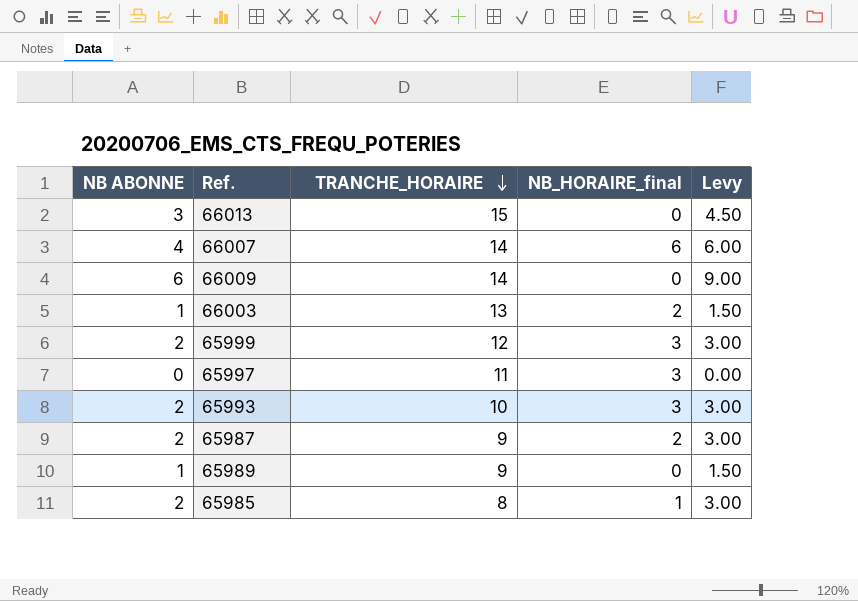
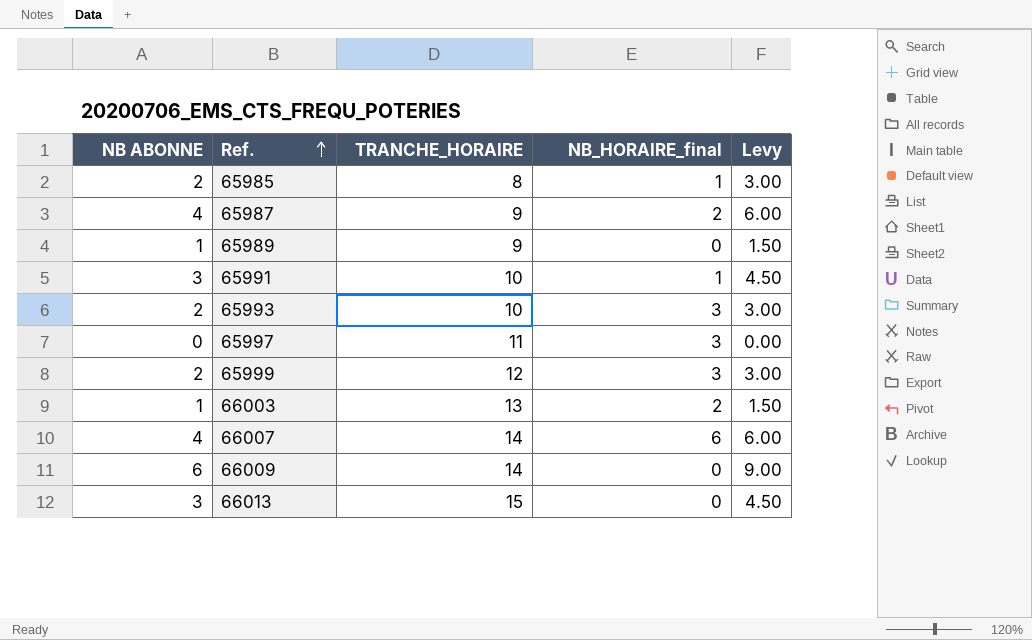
row order: TRANCHE_HORAIRE descending -> Ref. ascending
65987 | NB ABONNE: 2 -> 4
65987 | Levy: 3.00 -> 6.00
row 65991: none -> 3 | 10 | 1 | 4.50

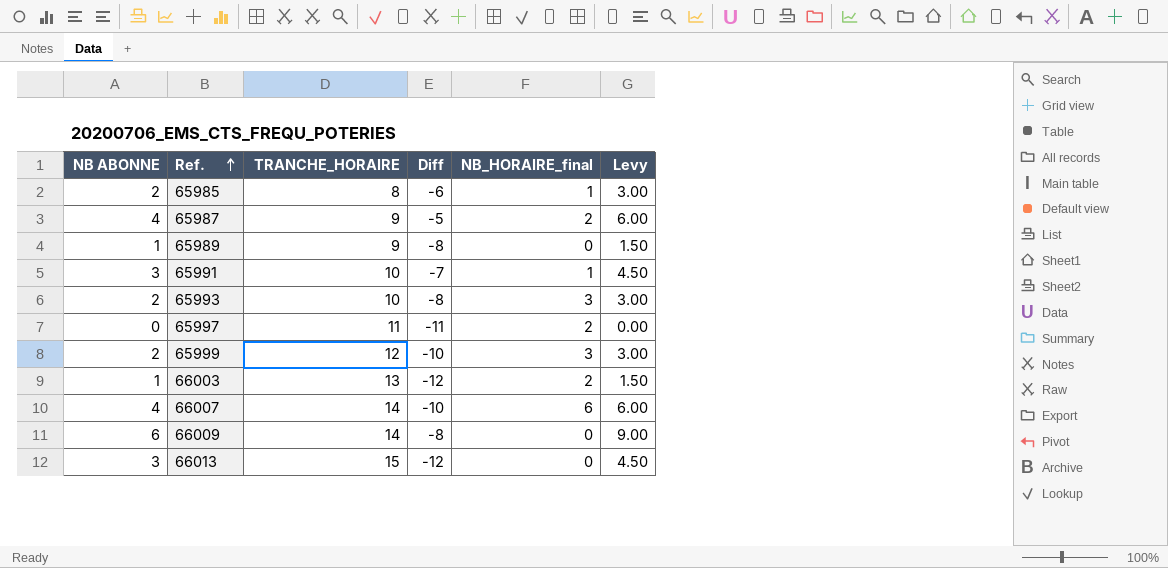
column Diff | formula: none -> [NB ABONNE] - [TRANCHE_HORAIRE]
65997 | NB_HORAIRE_final: 3 -> 2

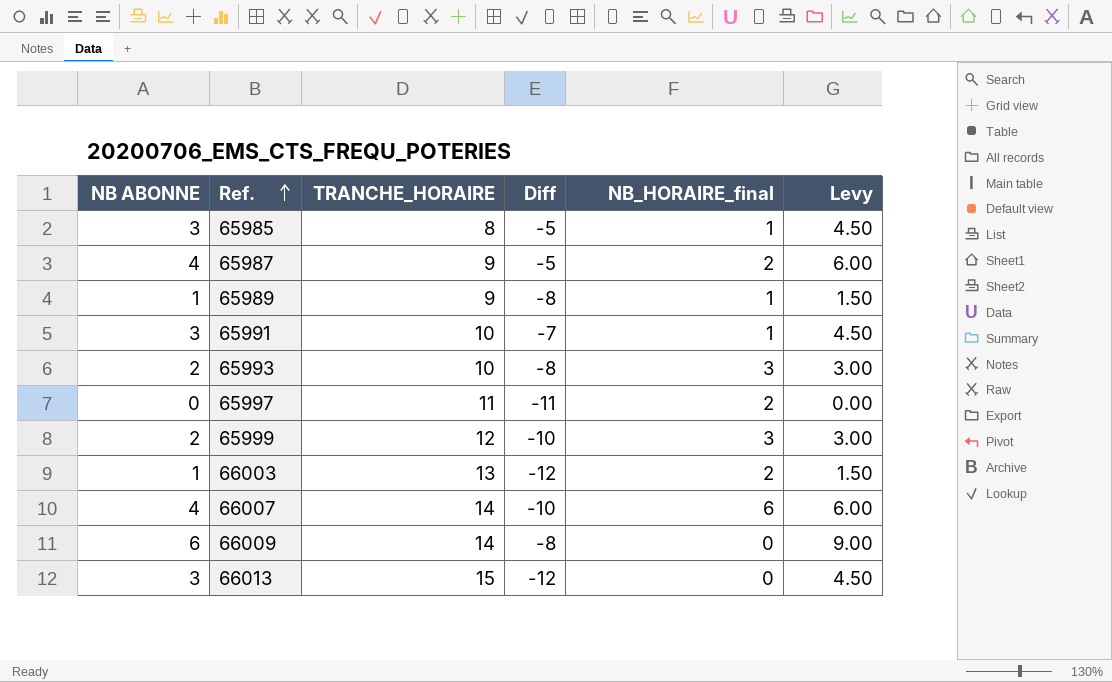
65985 | NB ABONNE: 2 -> 3
65985 | Diff: -6 -> -5
65985 | Levy: 3.00 -> 4.50
65989 | NB_HORAIRE_final: 0 -> 1

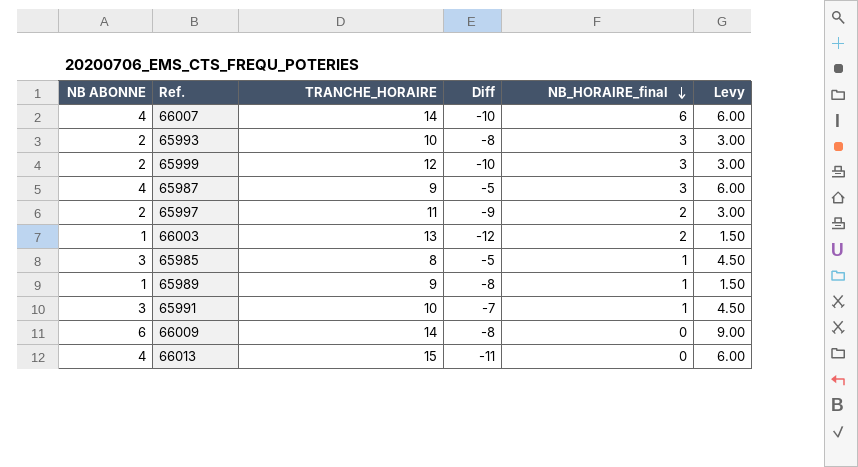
row order: Ref. ascending -> NB_HORAIRE_final descending
65987 | NB_HORAIRE_final: 2 -> 3
65997 | NB ABONNE: 0 -> 2
65997 | Diff: -11 -> -9
65997 | Levy: 0.00 -> 3.00
66013 | NB ABONNE: 3 -> 4
66013 | Diff: -12 -> -11
66013 | Levy: 4.50 -> 6.00

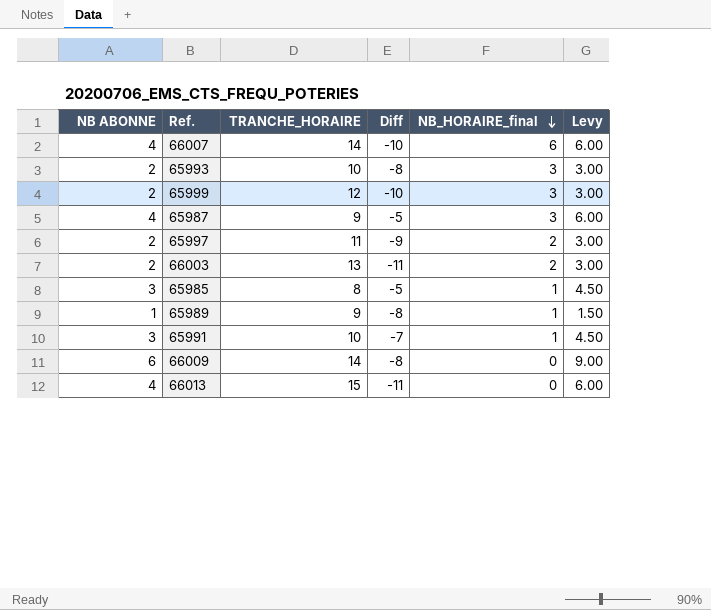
66003 | NB ABONNE: 1 -> 2
66003 | Diff: -12 -> -11
66003 | Levy: 1.50 -> 3.00

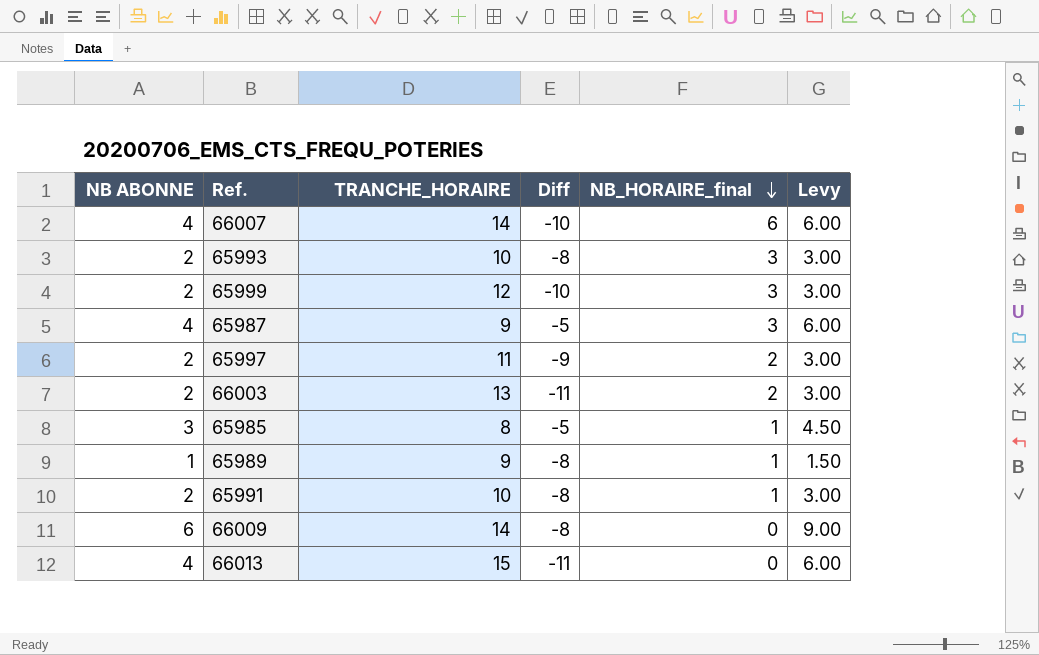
65991 | NB ABONNE: 3 -> 2
65991 | Diff: -7 -> -8
65991 | Levy: 4.50 -> 3.00

